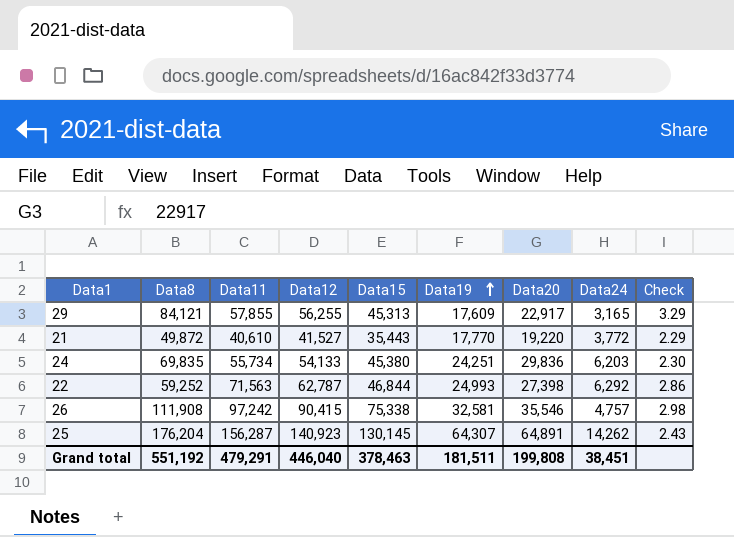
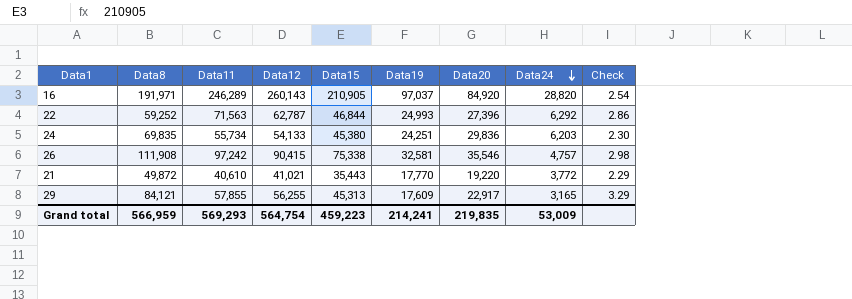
row order: Data19 ascending -> Data24 descending
row 25: 176,204 | 156,287 | 140,923 | 130,145 | 64,307 | 64,891 | 14,262 | 2.43 -> none
row 16: none -> 191,971 | 246,289 | 260,143 | 210,905 | 97,037 | 84,920 | 28,820 | 2.54
22 | Data20: 27,398 -> 27,396
21 | Data12: 41,527 -> 41,021
Grand total | Data8: 551,192 -> 566,959
Grand total | Data11: 479,291 -> 569,293
Grand total | Data12: 446,040 -> 564,754
Grand total | Data15: 378,463 -> 459,223
Grand total | Data19: 181,511 -> 214,241
Grand total | Data20: 199,808 -> 219,835
Grand total | Data24: 38,451 -> 53,009

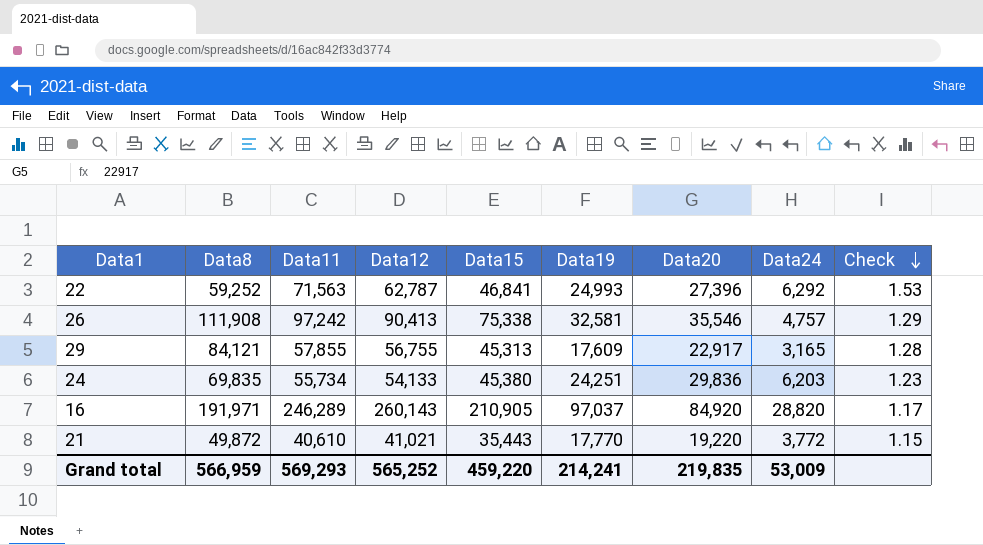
row order: Data24 descending -> Check descending
column Check | formula: [Data11] / [Data19] -> [Data11] / [Data15]
22 | Data15: 46,844 -> 46,841
26 | Data12: 90,415 -> 90,413
29 | Data12: 56,255 -> 56,755
Grand total | Data12: 564,754 -> 565,252
Grand total | Data15: 459,223 -> 459,220

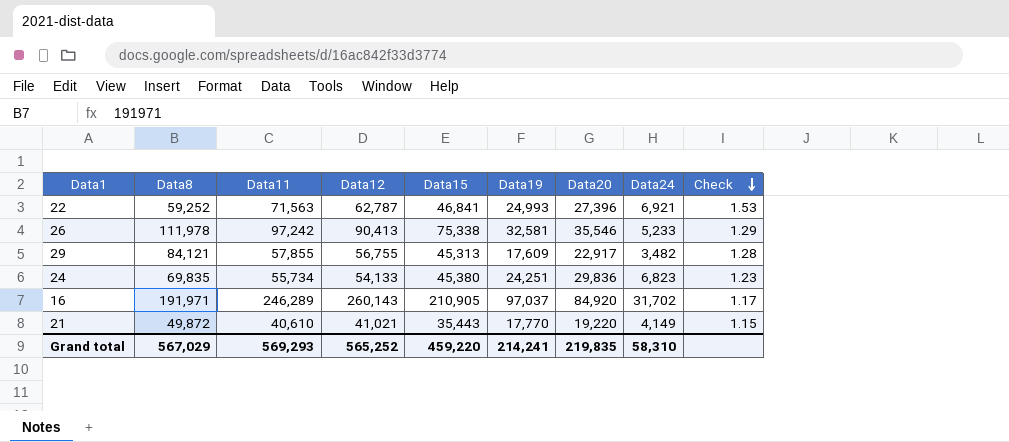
22 | Data24: 6,292 -> 6,921
26 | Data8: 111,908 -> 111,978
26 | Data24: 4,757 -> 5,233
29 | Data24: 3,165 -> 3,482
24 | Data24: 6,203 -> 6,823
16 | Data24: 28,820 -> 31,702
21 | Data24: 3,772 -> 4,149
Grand total | Data8: 566,959 -> 567,029
Grand total | Data24: 53,009 -> 58,310

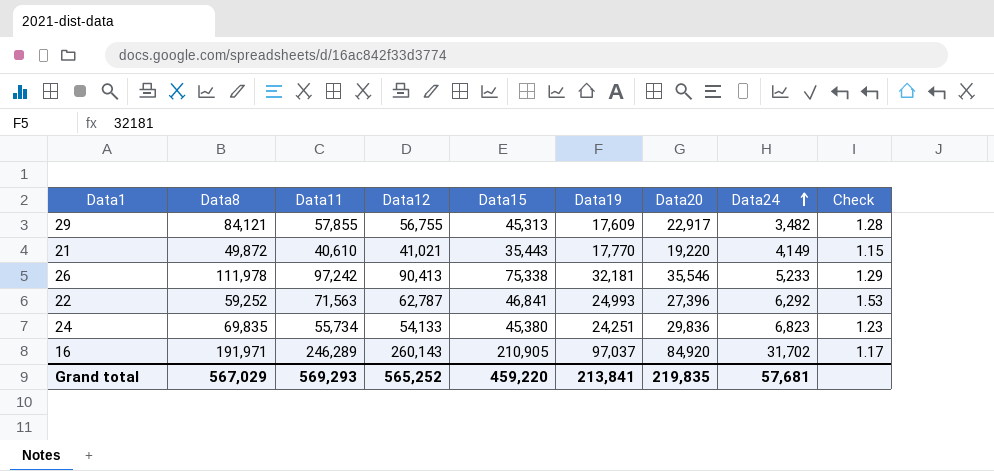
row order: Check descending -> Data24 ascending
26 | Data19: 32,581 -> 32,181
22 | Data24: 6,921 -> 6,292
Grand total | Data19: 214,241 -> 213,841
Grand total | Data24: 58,310 -> 57,681

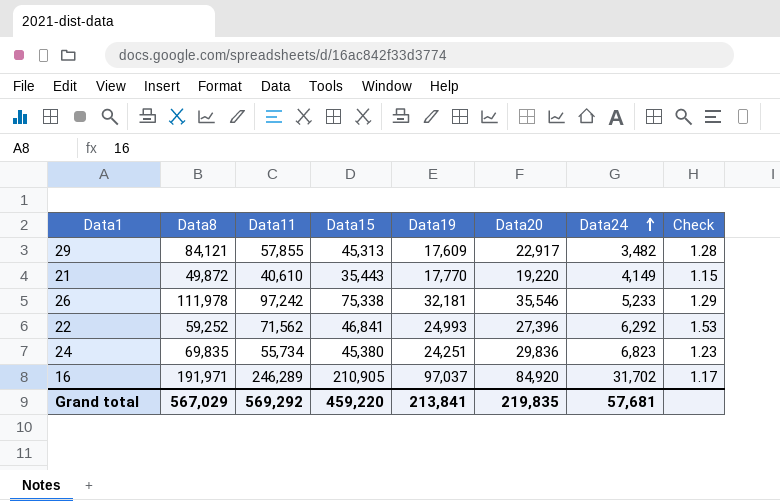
column Data12 | position: 4 -> none
22 | Data11: 71,563 -> 71,562
Grand total | Data11: 569,293 -> 569,292

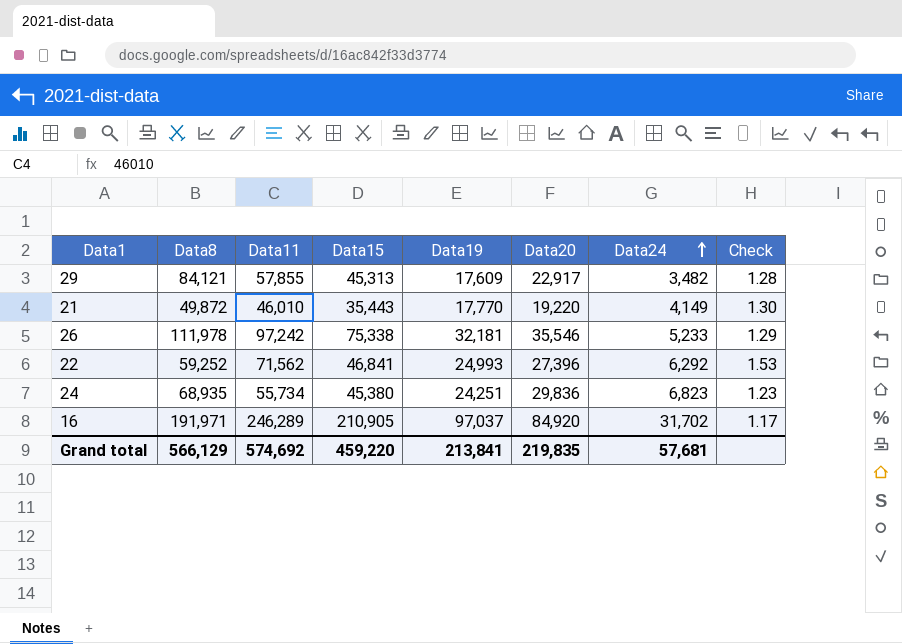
21 | Data11: 40,610 -> 46,010
21 | Check: 1.15 -> 1.30
24 | Data8: 69,835 -> 68,935
Grand total | Data8: 567,029 -> 566,129
Grand total | Data11: 569,292 -> 574,692

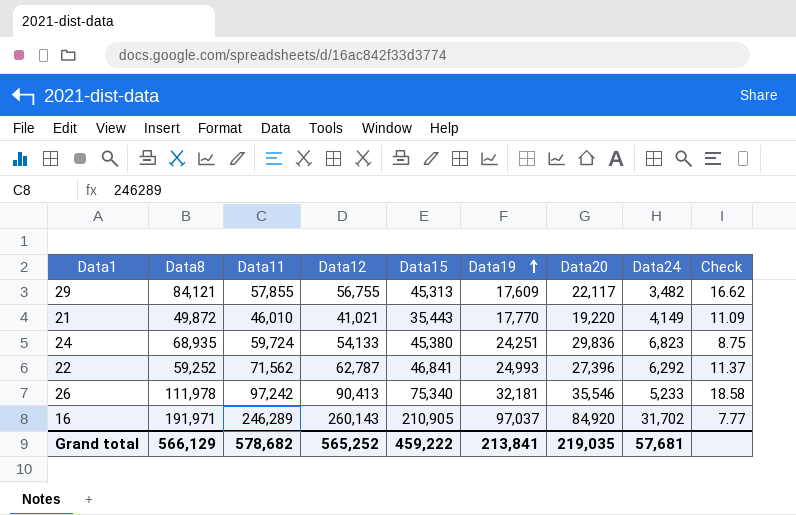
row order: Data24 ascending -> Data19 ascending
column Data12 | position: none -> 4
column Check | formula: [Data11] / [Data15] -> [Data11] / [Data24]
29 | Data20: 22,917 -> 22,117
24 | Data11: 55,734 -> 59,724
26 | Data15: 75,338 -> 75,340
Grand total | Data11: 574,692 -> 578,682
Grand total | Data15: 459,220 -> 459,222
Grand total | Data20: 219,835 -> 219,035

